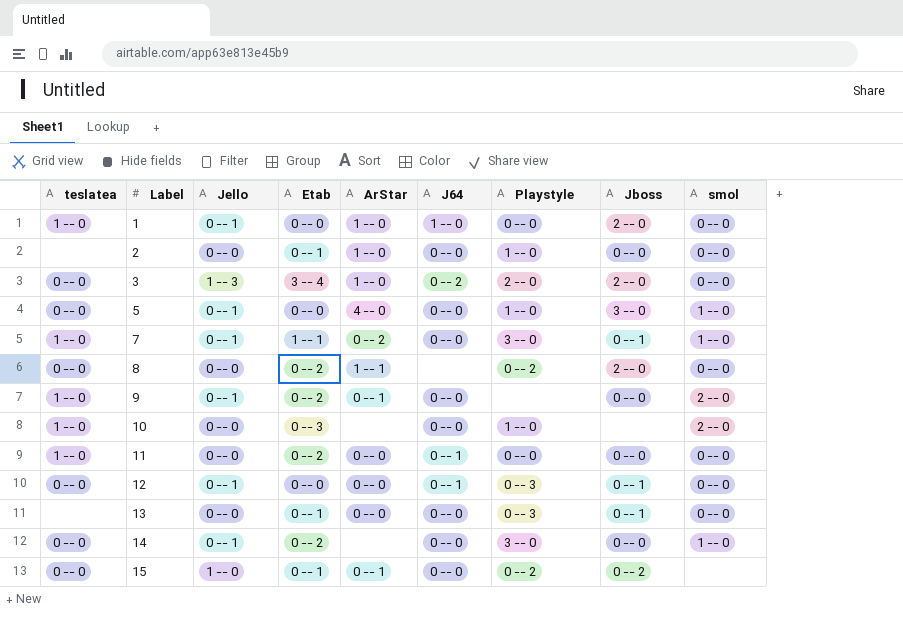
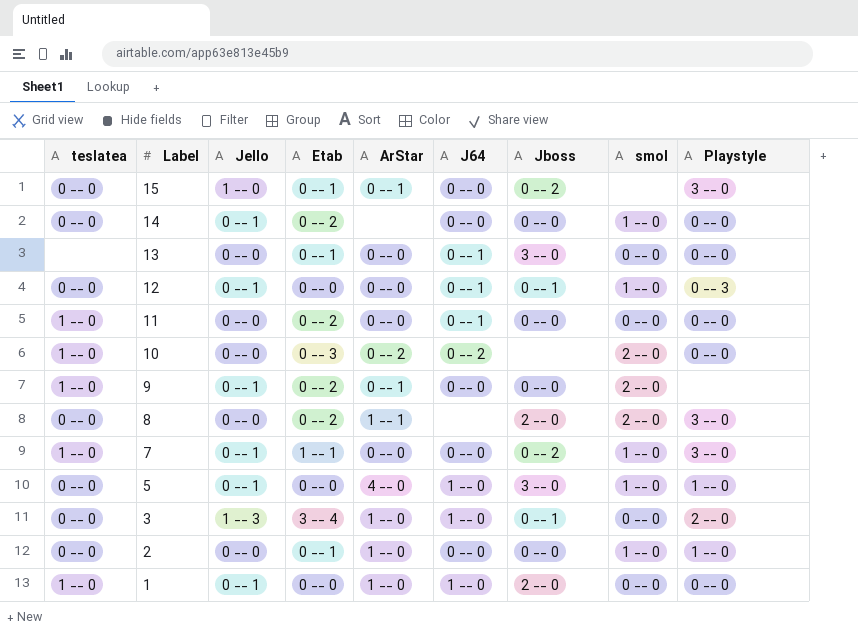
row order: Label ascending -> Label descending
column Playstyle | position: 7 -> 9
15 | Playstyle: 0 -- 2 -> 3 -- 0
14 | Playstyle: 3 -- 0 -> 0 -- 0
13 | J64: 0 -- 0 -> 0 -- 1
13 | Jboss: 0 -- 1 -> 3 -- 0
13 | Playstyle: 0 -- 3 -> 0 -- 0
12 | smol: 0 -- 0 -> 1 -- 0
10 | ArStar: none -> 0 -- 2
10 | J64: 0 -- 0 -> 0 -- 2
10 | Playstyle: 1 -- 0 -> 0 -- 0
8 | smol: 0 -- 0 -> 2 -- 0
8 | Playstyle: 0 -- 2 -> 3 -- 0
7 | ArStar: 0 -- 2 -> 0 -- 0
7 | Jboss: 0 -- 1 -> 0 -- 2
5 | J64: 0 -- 0 -> 1 -- 0
3 | J64: 0 -- 2 -> 1 -- 0
3 | Jboss: 2 -- 0 -> 0 -- 1
2 | teslatea: none -> 0 -- 0
2 | smol: 0 -- 0 -> 1 -- 0

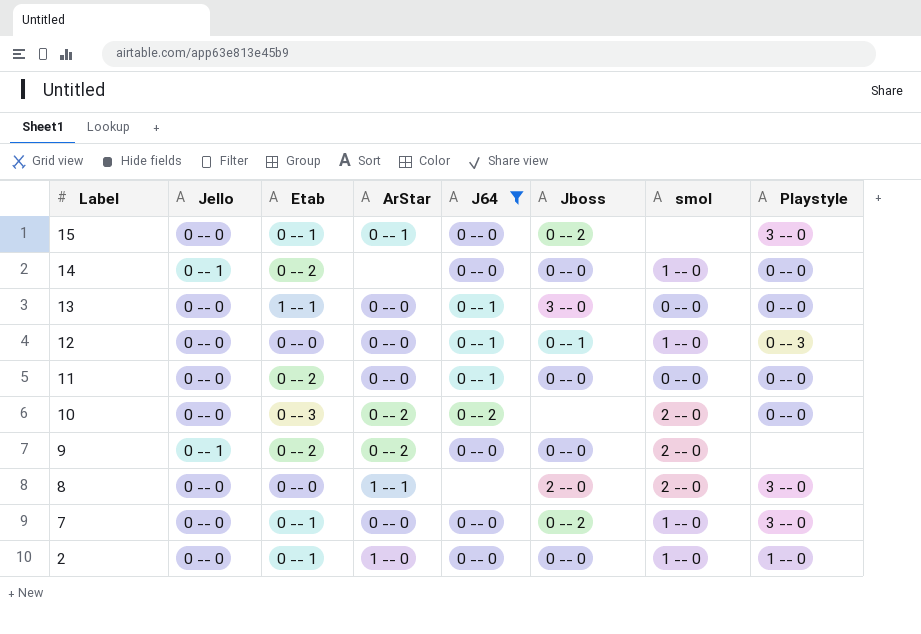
filter: none -> J64 != 1 -- 0
column teslatea | position: 1 -> none
15 | Jello: 1 -- 0 -> 0 -- 0
13 | Etab: 0 -- 1 -> 1 -- 1
12 | Jello: 0 -- 1 -> 0 -- 0
9 | ArStar: 0 -- 1 -> 0 -- 2
8 | Etab: 0 -- 2 -> 0 -- 0
7 | Jello: 0 -- 1 -> 0 -- 0
7 | Etab: 1 -- 1 -> 0 -- 1

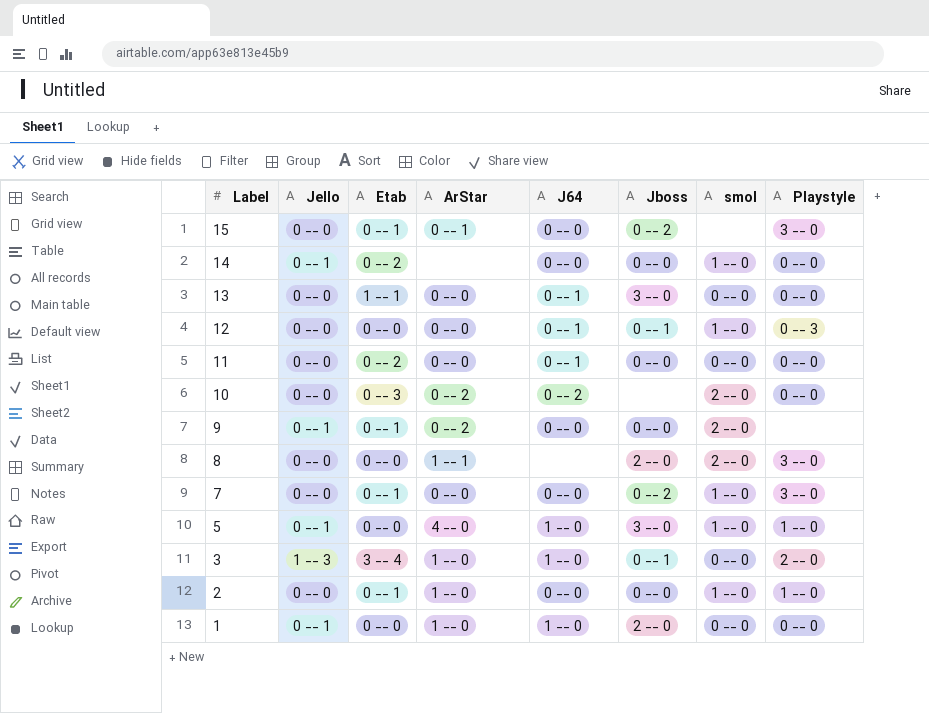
filter: J64 != 1 -- 0 -> none
9 | Etab: 0 -- 2 -> 0 -- 1

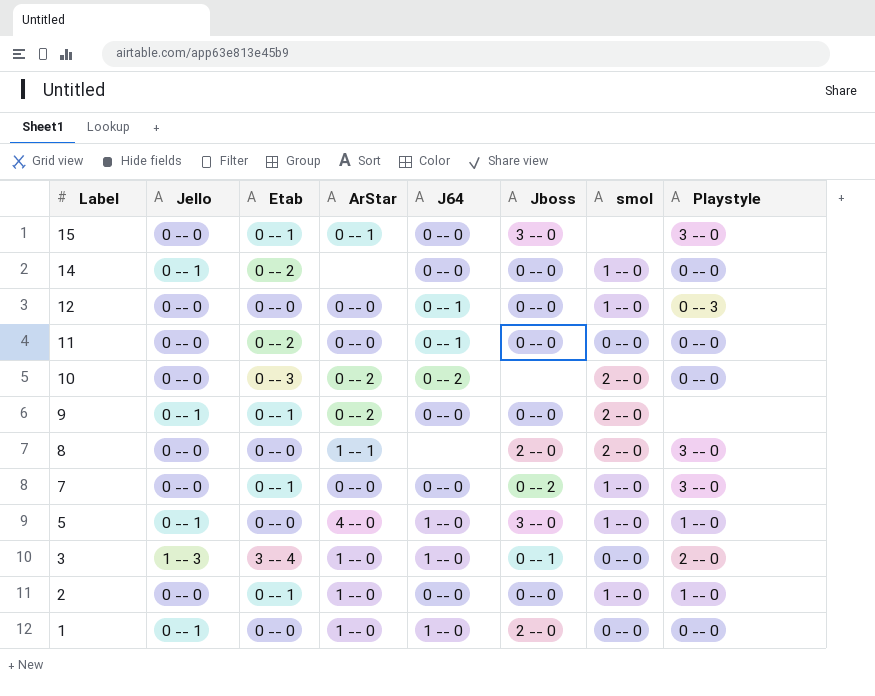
row 13: 0 -- 0 | 1 -- 1 | 0 -- 0 | 0 -- 1 | 3 -- 0 | 0 -- 0 | 0 -- 0 -> none
15 | Jboss: 0 -- 2 -> 3 -- 0
12 | Jboss: 0 -- 1 -> 0 -- 0

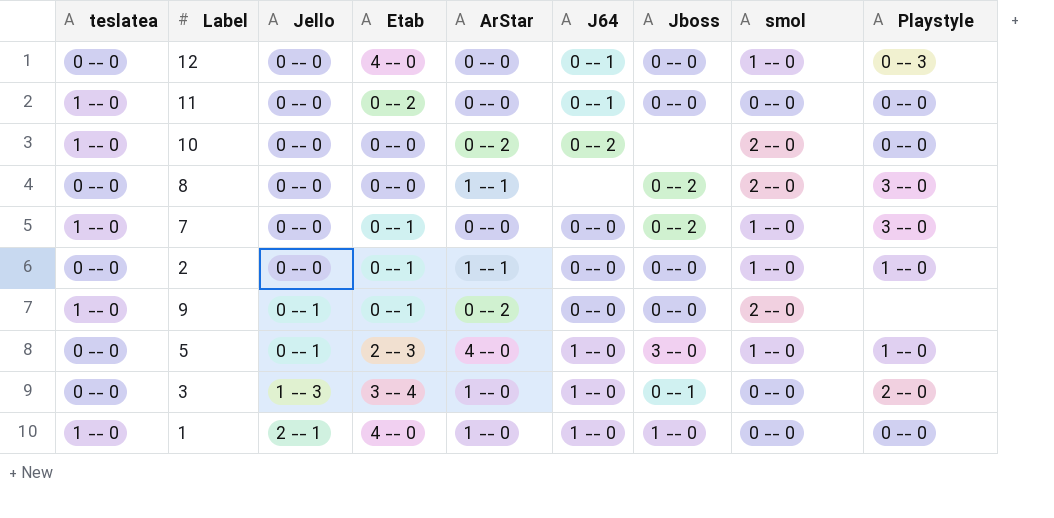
row order: Label descending -> Jello ascending
column teslatea | position: none -> 1
row 15: 0 -- 0 | 0 -- 1 | 0 -- 1 | 0 -- 0 | 3 -- 0 | none | 3 -- 0 -> none
row 14: 0 -- 1 | 0 -- 2 | none | 0 -- 0 | 0 -- 0 | 1 -- 0 | 0 -- 0 -> none
12 | Etab: 0 -- 0 -> 4 -- 0
10 | Etab: 0 -- 3 -> 0 -- 0
8 | Jboss: 2 -- 0 -> 0 -- 2
2 | ArStar: 1 -- 0 -> 1 -- 1
5 | Etab: 0 -- 0 -> 2 -- 3
1 | Jello: 0 -- 1 -> 2 -- 1
1 | Etab: 0 -- 0 -> 4 -- 0
1 | Jboss: 2 -- 0 -> 1 -- 0

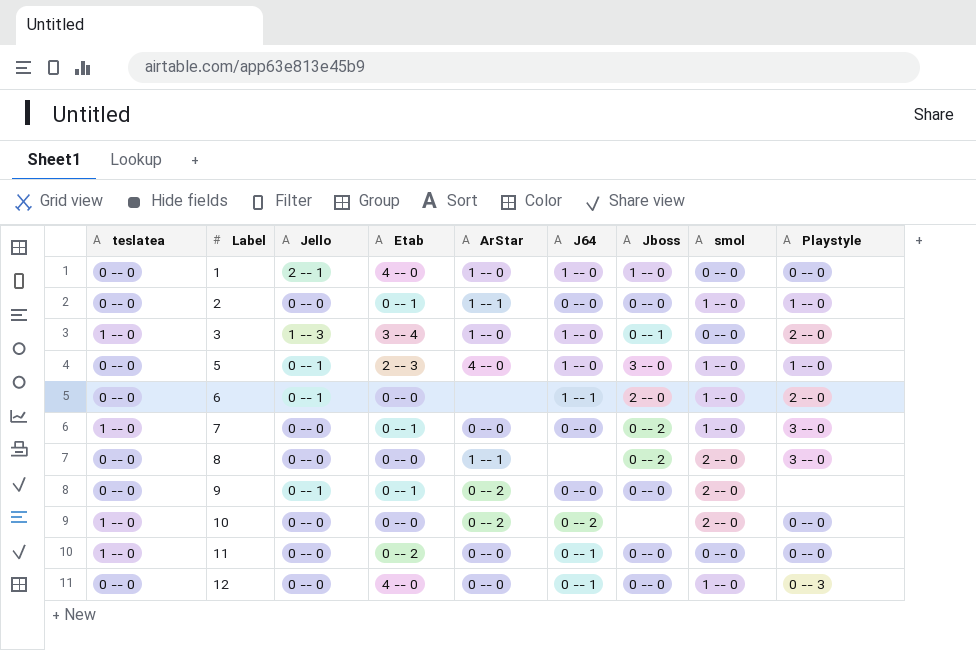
row order: Jello ascending -> Label ascending
1 | teslatea: 1 -- 0 -> 0 -- 0
3 | teslatea: 0 -- 0 -> 1 -- 0
row 6: none -> 0 -- 0 | 0 -- 1 | 0 -- 0 | none | 1 -- 1 | 2 -- 0 | 1 -- 0 | 2 -- 0
9 | teslatea: 1 -- 0 -> 0 -- 0

